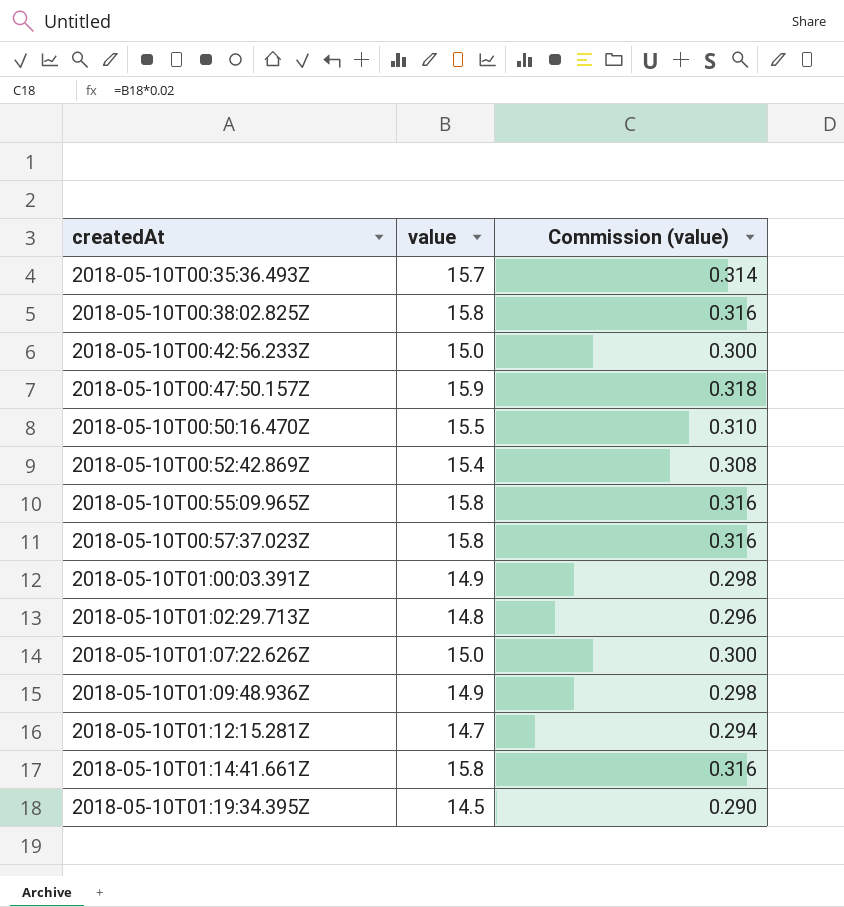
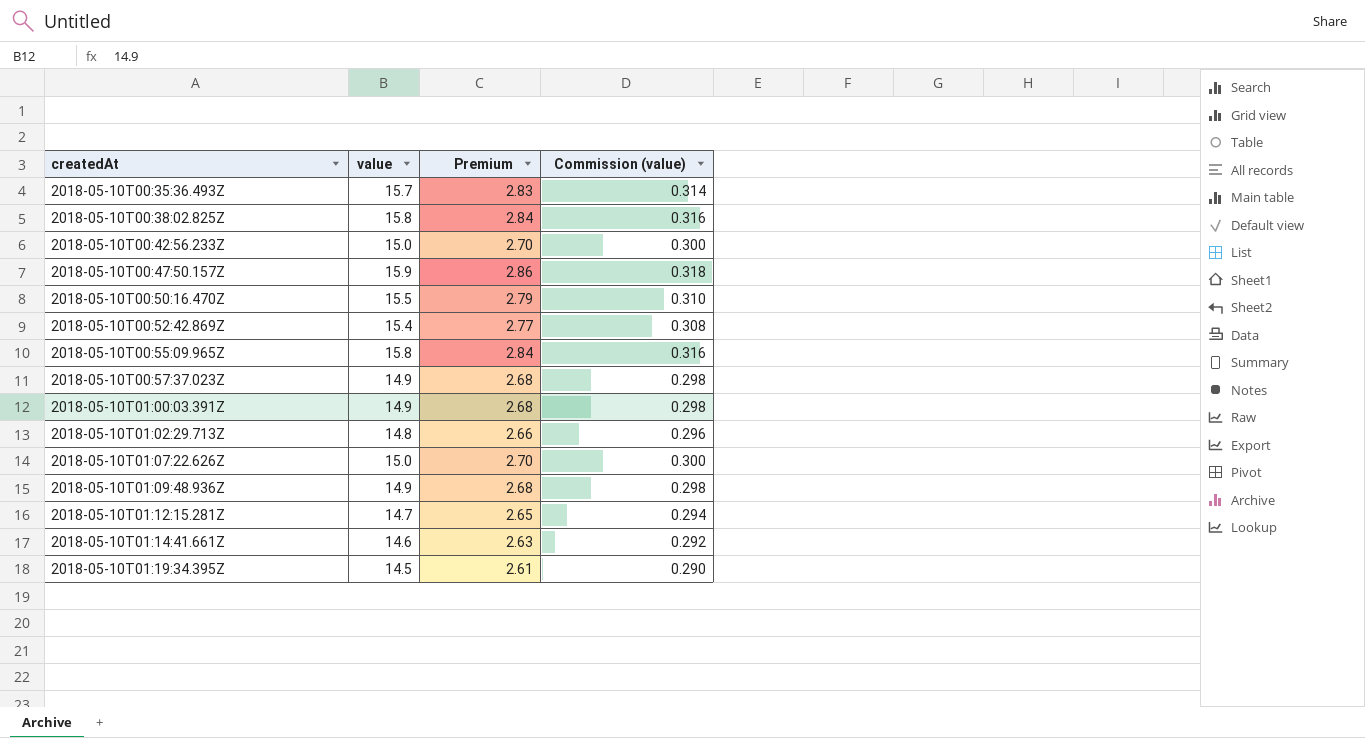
column Premium | formula: none -> [value] * 0.18
2018-05-10T00:57:37.023Z | value: 15.8 -> 14.9
2018-05-10T00:57:37.023Z | Commission (value): 0.316 -> 0.298
2018-05-10T01:14:41.661Z | value: 15.8 -> 14.6
2018-05-10T01:14:41.661Z | Commission (value): 0.316 -> 0.292

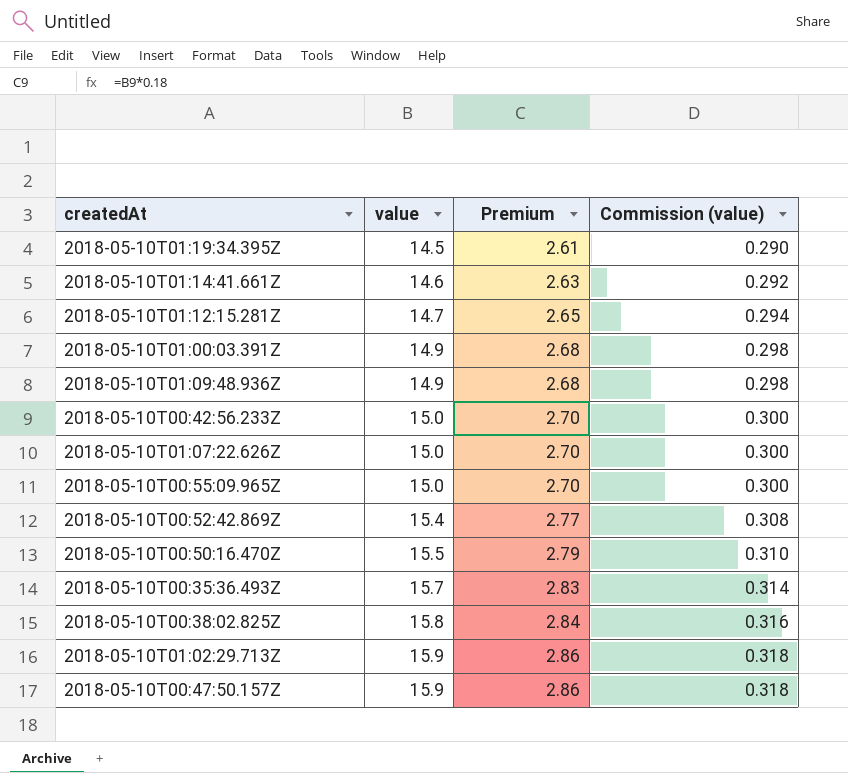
row order: createdAt ascending -> value ascending
row 2018-05-10T00:57:37.023Z: 14.9 | 2.68 | 0.298 -> none
2018-05-10T00:55:09.965Z | value: 15.8 -> 15.0
2018-05-10T00:55:09.965Z | Premium: 2.84 -> 2.70
2018-05-10T00:55:09.965Z | Commission (value): 0.316 -> 0.300
2018-05-10T01:02:29.713Z | value: 14.8 -> 15.9
2018-05-10T01:02:29.713Z | Premium: 2.66 -> 2.86
2018-05-10T01:02:29.713Z | Commission (value): 0.296 -> 0.318

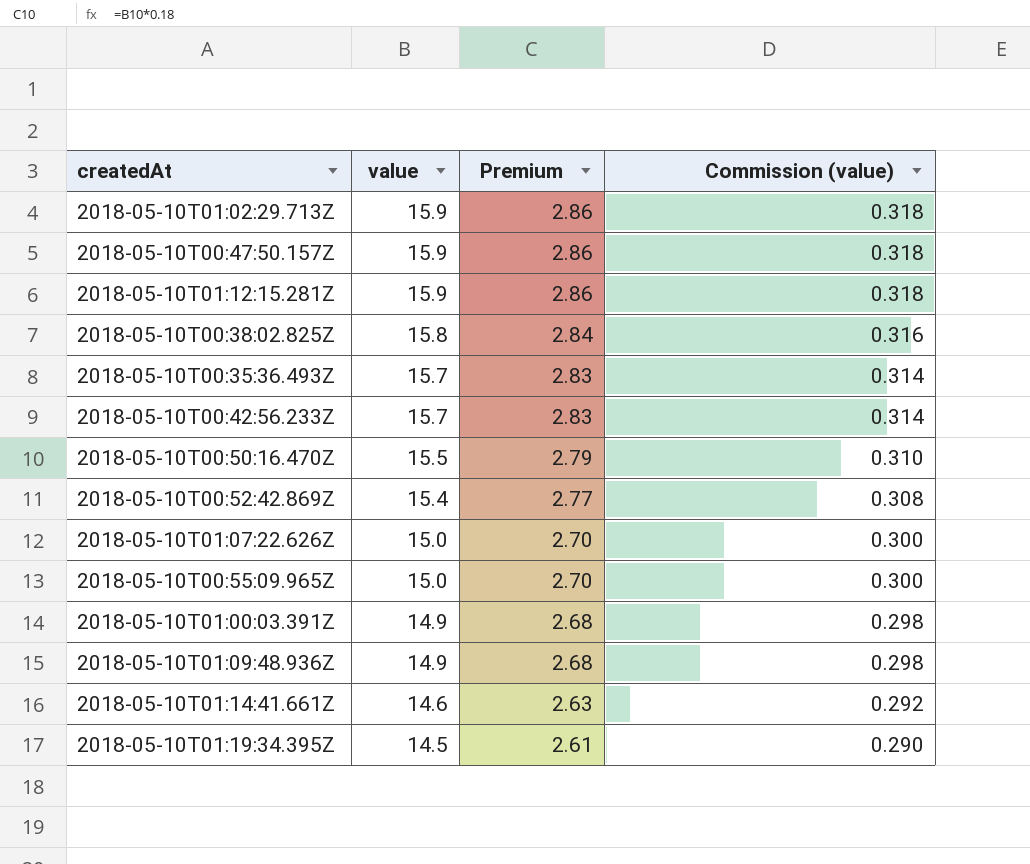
row order: value ascending -> value descending
2018-05-10T01:12:15.281Z | value: 14.7 -> 15.9
2018-05-10T01:12:15.281Z | Premium: 2.65 -> 2.86
2018-05-10T01:12:15.281Z | Commission (value): 0.294 -> 0.318
2018-05-10T00:42:56.233Z | value: 15.0 -> 15.7
2018-05-10T00:42:56.233Z | Premium: 2.70 -> 2.83
2018-05-10T00:42:56.233Z | Commission (value): 0.300 -> 0.314

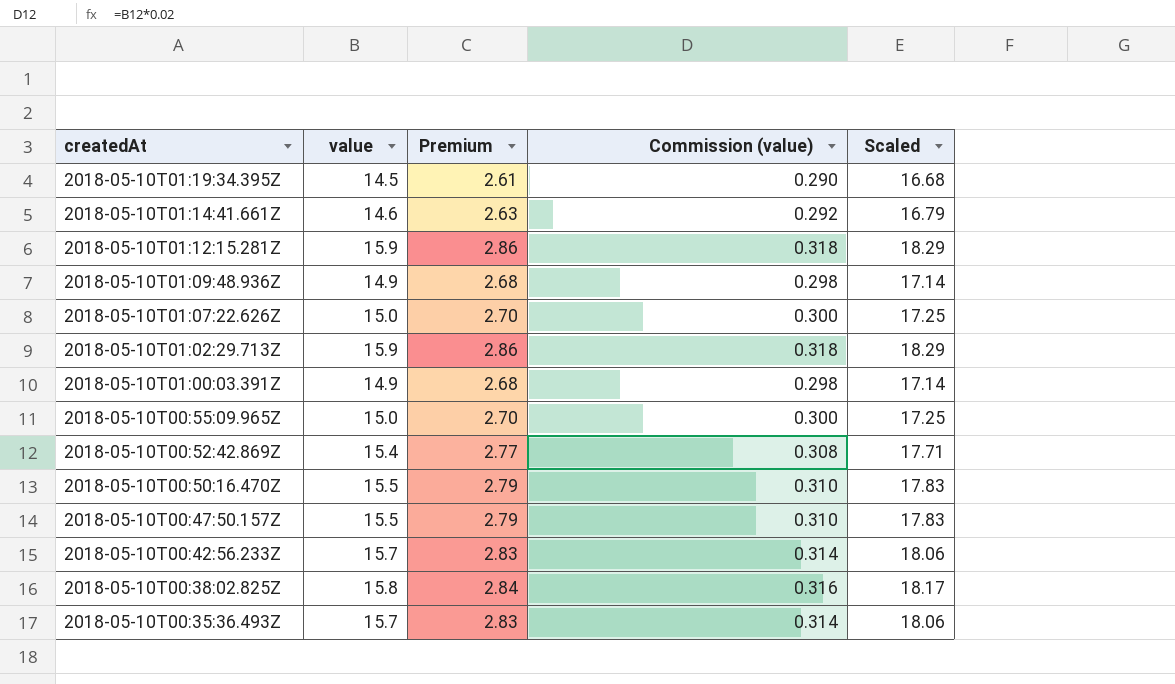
row order: value descending -> createdAt descending
column Scaled | formula: none -> [value] * 1.15
2018-05-10T00:47:50.157Z | value: 15.9 -> 15.5
2018-05-10T00:47:50.157Z | Premium: 2.86 -> 2.79
2018-05-10T00:47:50.157Z | Commission (value): 0.318 -> 0.310

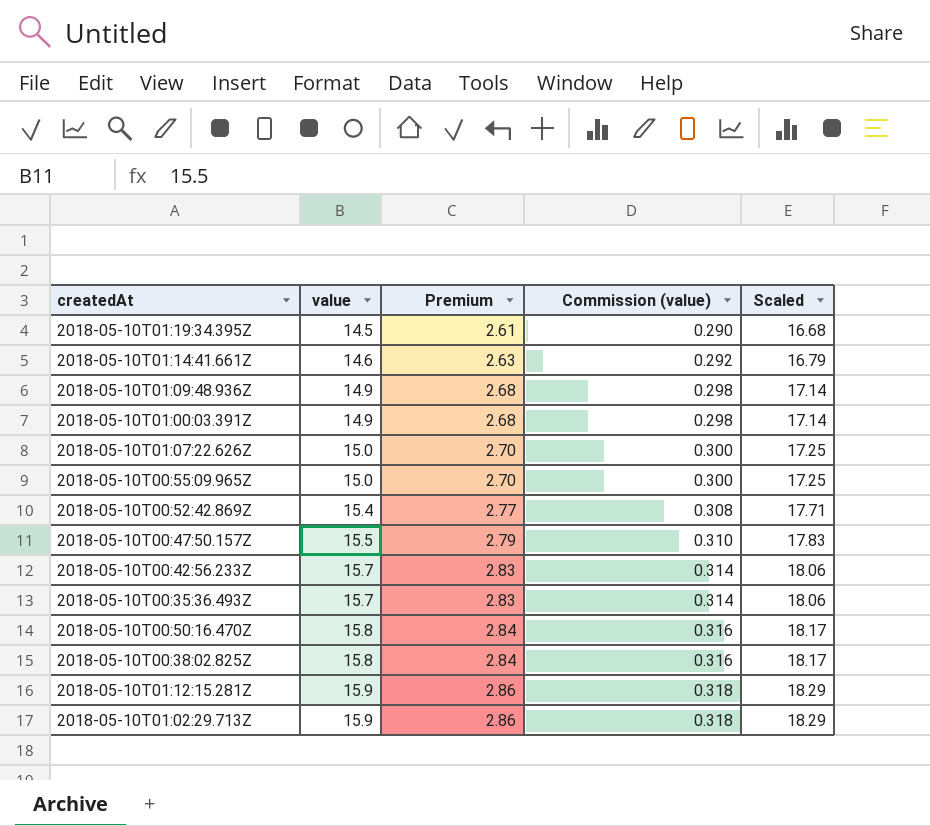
row order: createdAt descending -> value ascending
2018-05-10T00:50:16.470Z | value: 15.5 -> 15.8
2018-05-10T00:50:16.470Z | Premium: 2.79 -> 2.84
2018-05-10T00:50:16.470Z | Commission (value): 0.310 -> 0.316
2018-05-10T00:50:16.470Z | Scaled: 17.83 -> 18.17

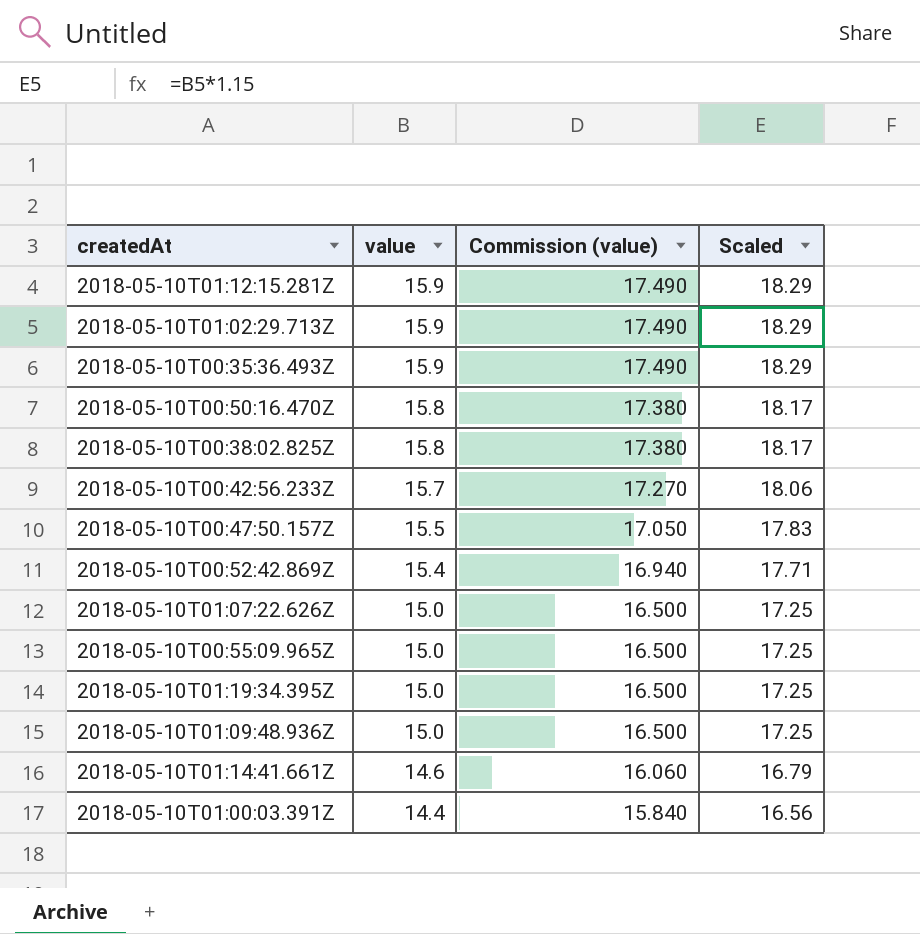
row order: value ascending -> value descending
column Premium | formula: [value] * 0.18 -> none
column Commission (value) | formula: [value] * 0.02 -> [value] * 1.1
2018-05-10T00:35:36.493Z | value: 15.7 -> 15.9
2018-05-10T00:35:36.493Z | Scaled: 18.06 -> 18.29
2018-05-10T01:19:34.395Z | value: 14.5 -> 15.0
2018-05-10T01:19:34.395Z | Scaled: 16.68 -> 17.25
2018-05-10T01:09:48.936Z | value: 14.9 -> 15.0
2018-05-10T01:09:48.936Z | Scaled: 17.14 -> 17.25
2018-05-10T01:00:03.391Z | value: 14.9 -> 14.4
2018-05-10T01:00:03.391Z | Scaled: 17.14 -> 16.56

